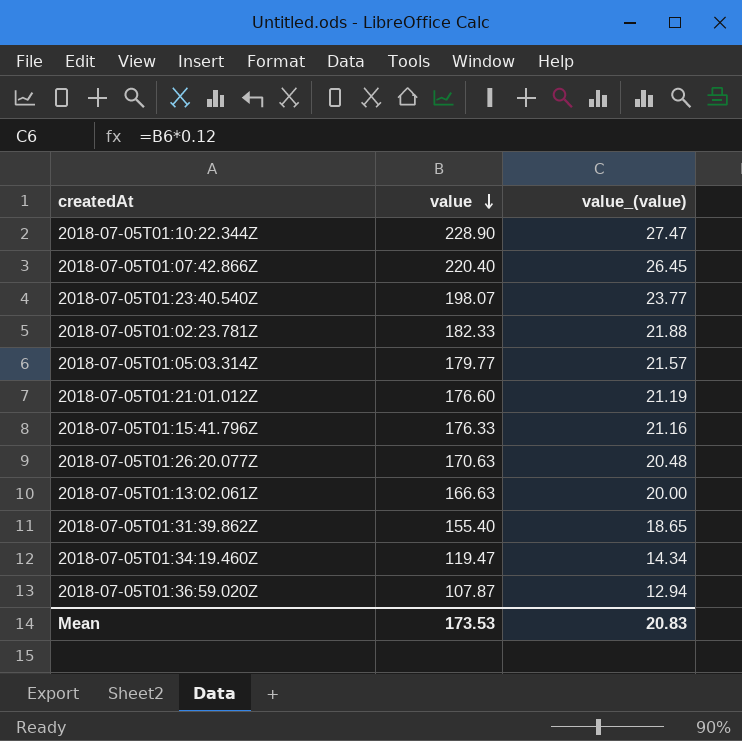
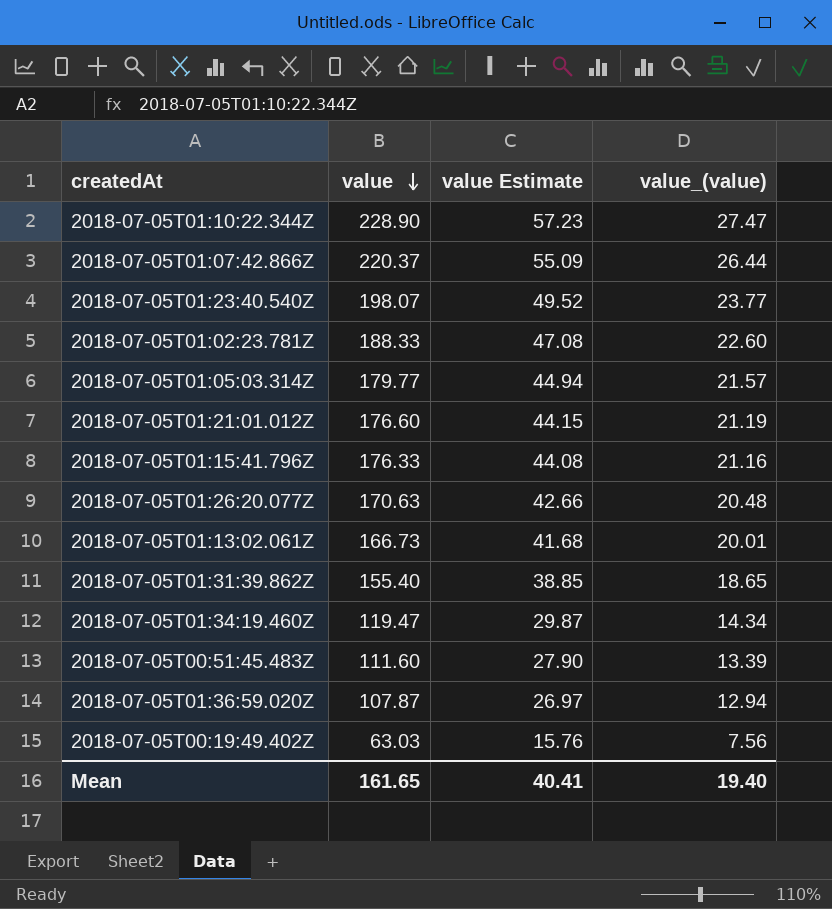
column value Estimate | formula: none -> [value] * 0.25
2018-07-05T01:07:42.866Z | value: 220.40 -> 220.37
2018-07-05T01:07:42.866Z | value_(value): 26.45 -> 26.44
2018-07-05T01:02:23.781Z | value: 182.33 -> 188.33
2018-07-05T01:02:23.781Z | value_(value): 21.88 -> 22.60
2018-07-05T01:13:02.061Z | value: 166.63 -> 166.73
2018-07-05T01:13:02.061Z | value_(value): 20.00 -> 20.01
row 2018-07-05T00:51:45.483Z: none -> 111.60 | 27.90 | 13.39
row 2018-07-05T00:19:49.402Z: none -> 63.03 | 15.76 | 7.56
Mean | value: 173.53 -> 161.65
Mean | value_(value): 20.83 -> 19.40

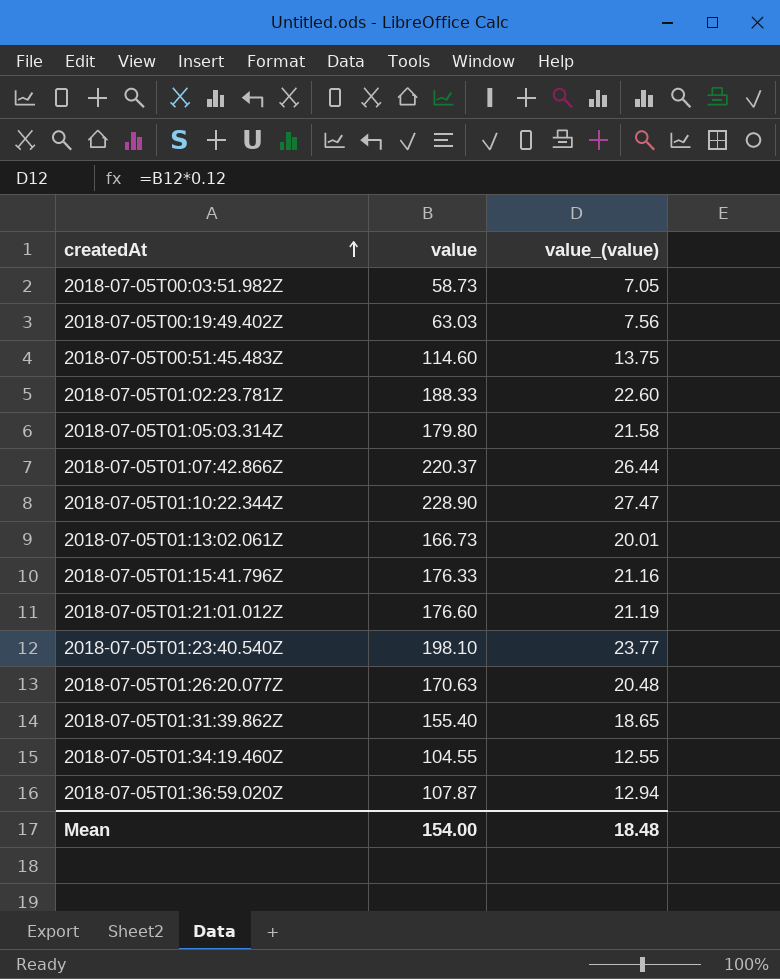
row order: value descending -> createdAt ascending
column value Estimate | formula: [value] * 0.25 -> none
row 2018-07-05T00:03:51.982Z: none -> 58.73 | 7.05
2018-07-05T00:51:45.483Z | value: 111.60 -> 114.60
2018-07-05T00:51:45.483Z | value_(value): 13.39 -> 13.75
2018-07-05T01:05:03.314Z | value: 179.77 -> 179.80
2018-07-05T01:05:03.314Z | value_(value): 21.57 -> 21.58
2018-07-05T01:23:40.540Z | value: 198.07 -> 198.10
2018-07-05T01:34:19.460Z | value: 119.47 -> 104.55
2018-07-05T01:34:19.460Z | value_(value): 14.34 -> 12.55
Mean | value: 161.65 -> 154.00
Mean | value_(value): 19.40 -> 18.48

